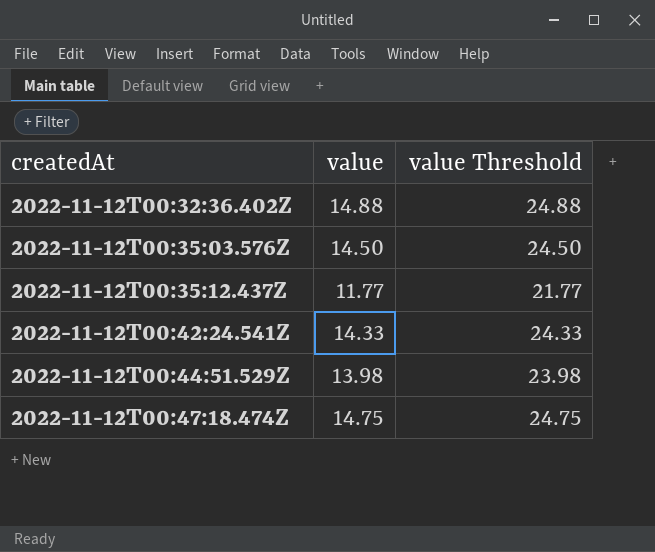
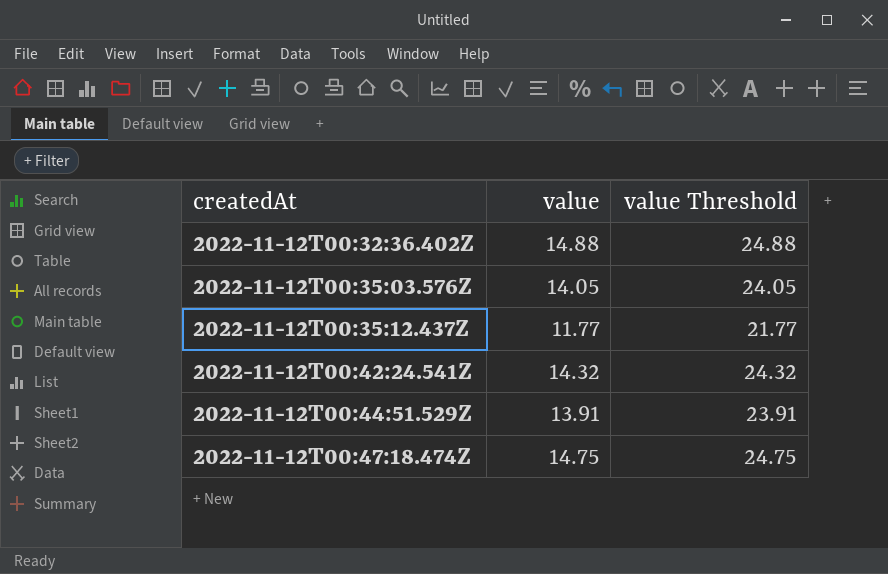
2022-11-12T00:35:03.576Z | value: 14.50 -> 14.05
2022-11-12T00:35:03.576Z | value Threshold: 24.50 -> 24.05
2022-11-12T00:42:24.541Z | value: 14.33 -> 14.32
2022-11-12T00:42:24.541Z | value Threshold: 24.33 -> 24.32
2022-11-12T00:44:51.529Z | value: 13.98 -> 13.91
2022-11-12T00:44:51.529Z | value Threshold: 23.98 -> 23.91

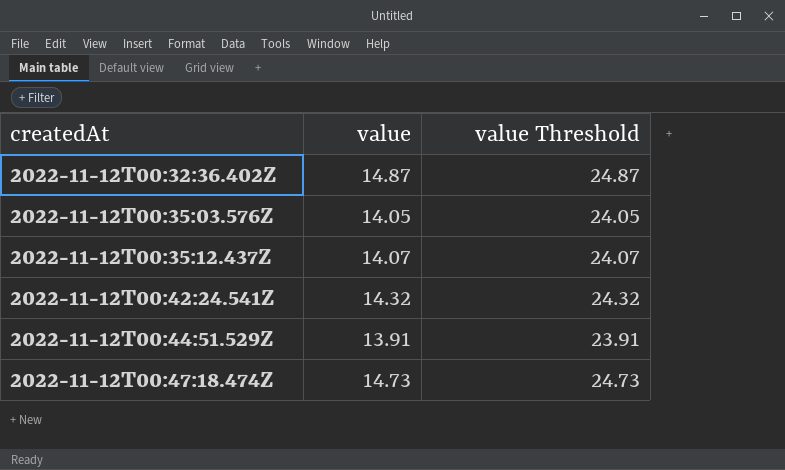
2022-11-12T00:32:36.402Z | value: 14.88 -> 14.87
2022-11-12T00:32:36.402Z | value Threshold: 24.88 -> 24.87
2022-11-12T00:35:12.437Z | value: 11.77 -> 14.07
2022-11-12T00:35:12.437Z | value Threshold: 21.77 -> 24.07
2022-11-12T00:47:18.474Z | value: 14.75 -> 14.73
2022-11-12T00:47:18.474Z | value Threshold: 24.75 -> 24.73

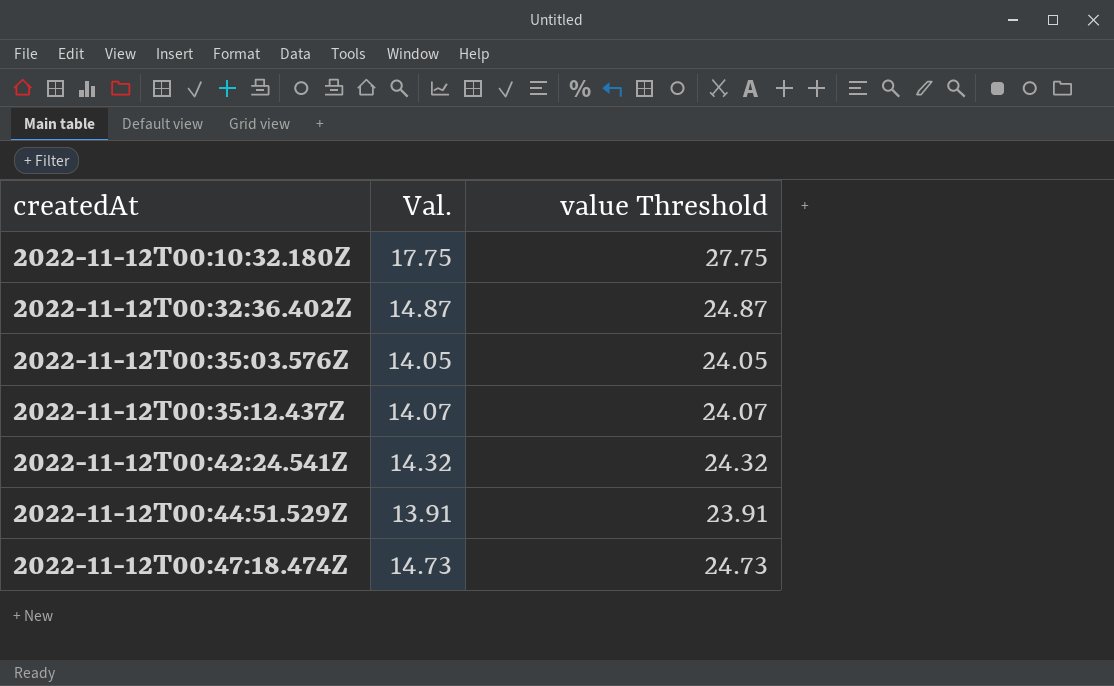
column name: value -> Val.
row 2022-11-12T00:10:32.180Z: none -> 17.75 | 27.75

